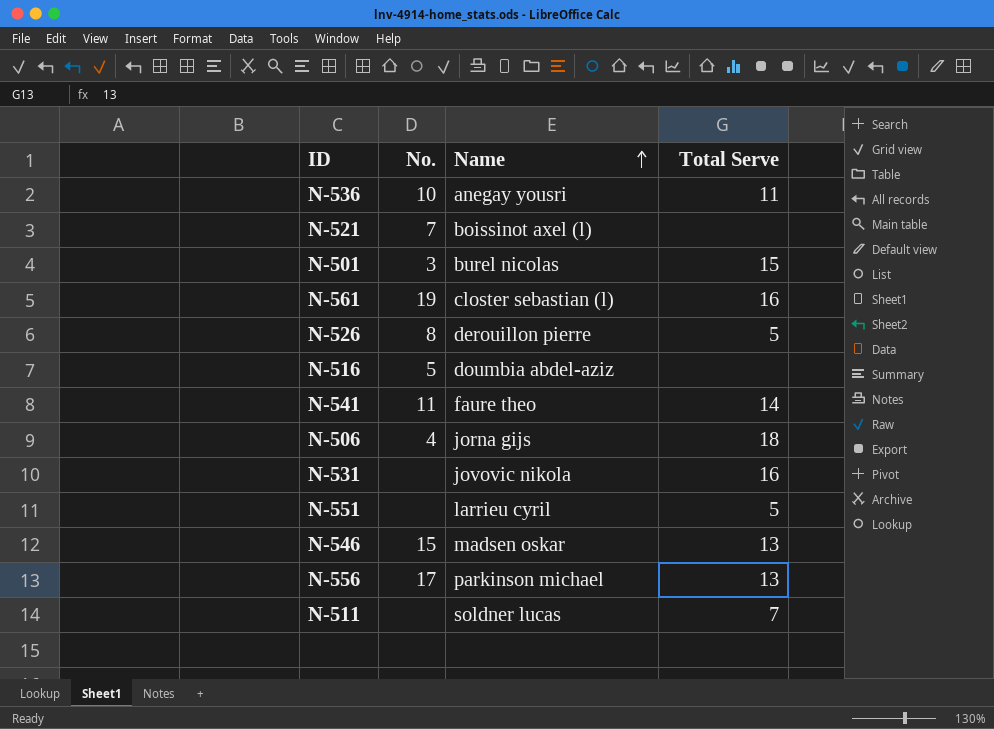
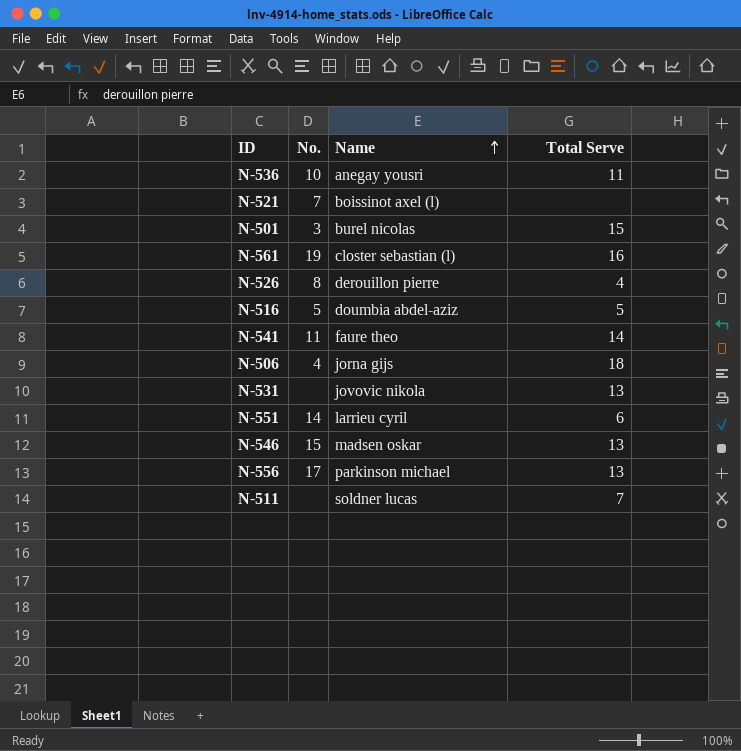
N-526 | Total Serve: 5 -> 4
N-516 | Total Serve: none -> 5
N-531 | Total Serve: 16 -> 13
N-551 | No.: none -> 14
N-551 | Total Serve: 5 -> 6

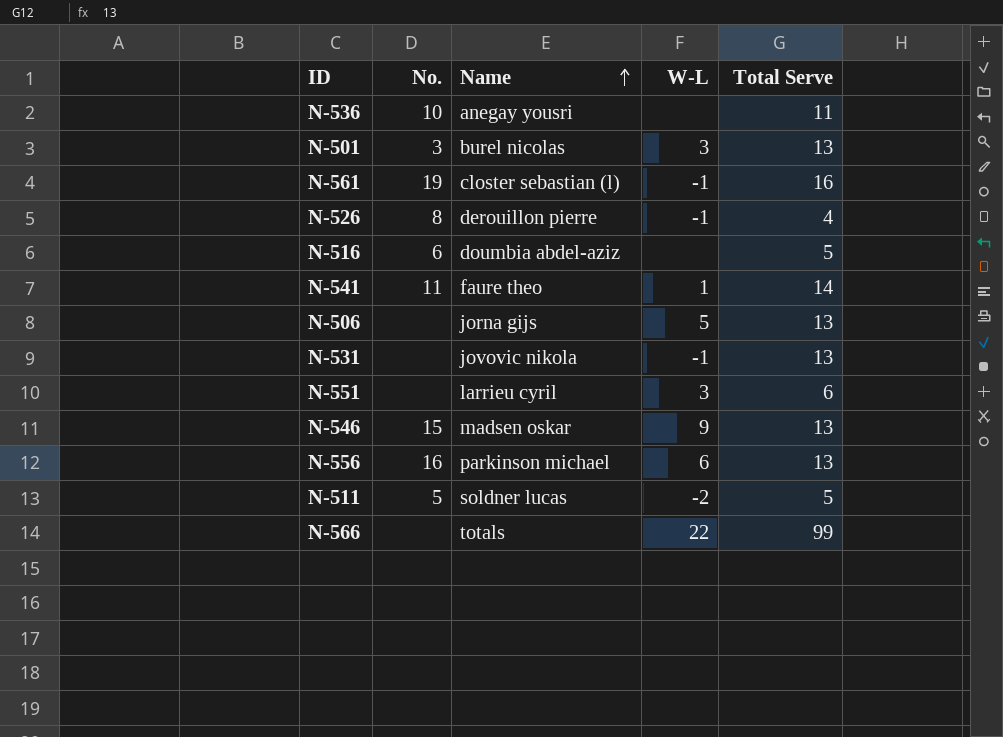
column W-L | position: none -> 4
row N-521: 7 | boissinot axel (l) | none -> none
N-501 | Total Serve: 15 -> 13
N-516 | No.: 5 -> 6
N-506 | No.: 4 -> none
N-506 | Total Serve: 18 -> 13
N-551 | No.: 14 -> none
N-556 | No.: 17 -> 16
N-511 | No.: none -> 5
N-511 | Total Serve: 7 -> 5
row N-566: none -> none | totals | 22 | 99

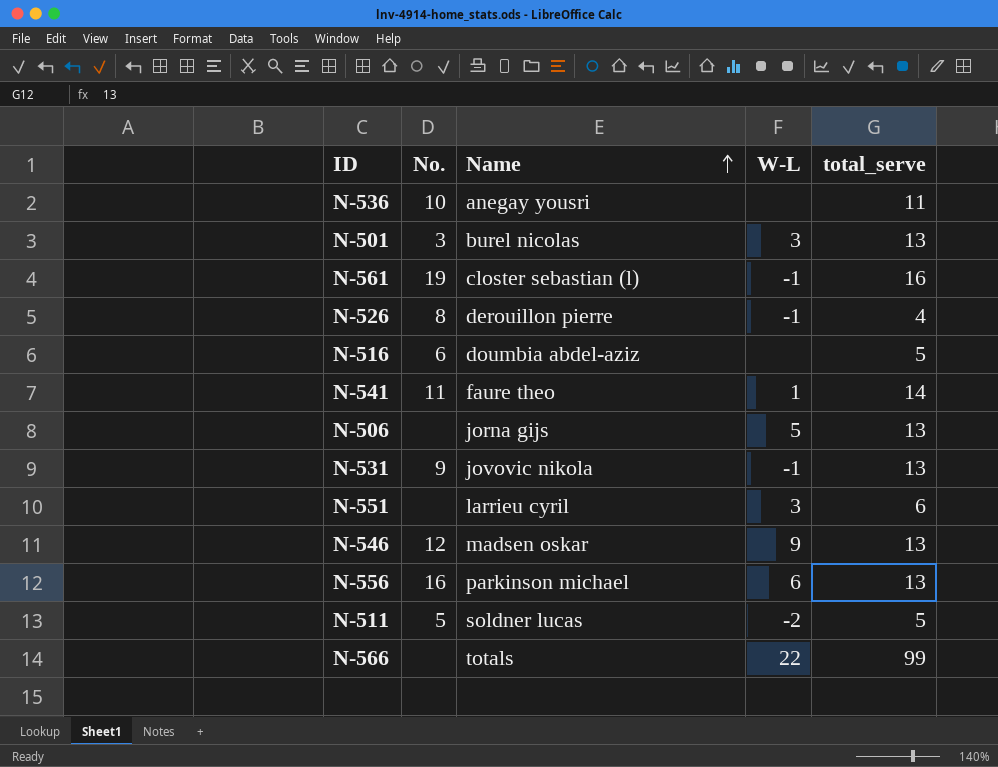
column name: Total Serve -> total_serve
N-531 | No.: none -> 9
N-546 | No.: 15 -> 12

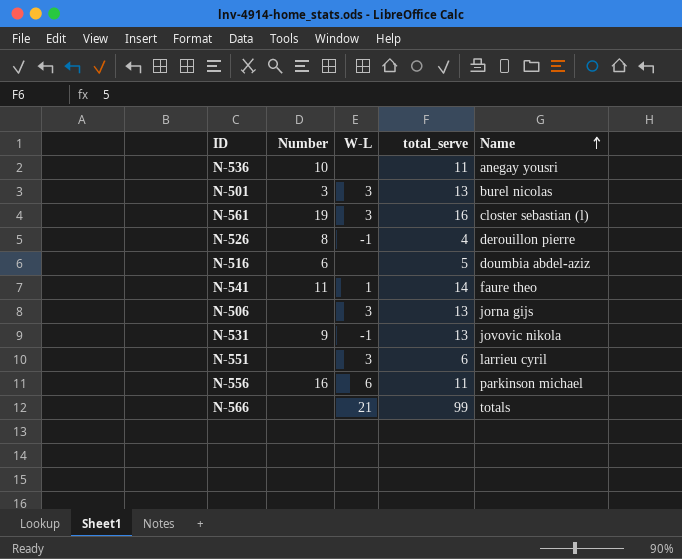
column name: No. -> Number
column Name | position: 3 -> 5
row N-546: 12 | madsen oskar | 9 | 13 -> none
row N-511: 5 | soldner lucas | -2 | 5 -> none
N-561 | W-L: -1 -> 3
N-506 | W-L: 5 -> 3
N-556 | total_serve: 13 -> 11
N-566 | W-L: 22 -> 21

